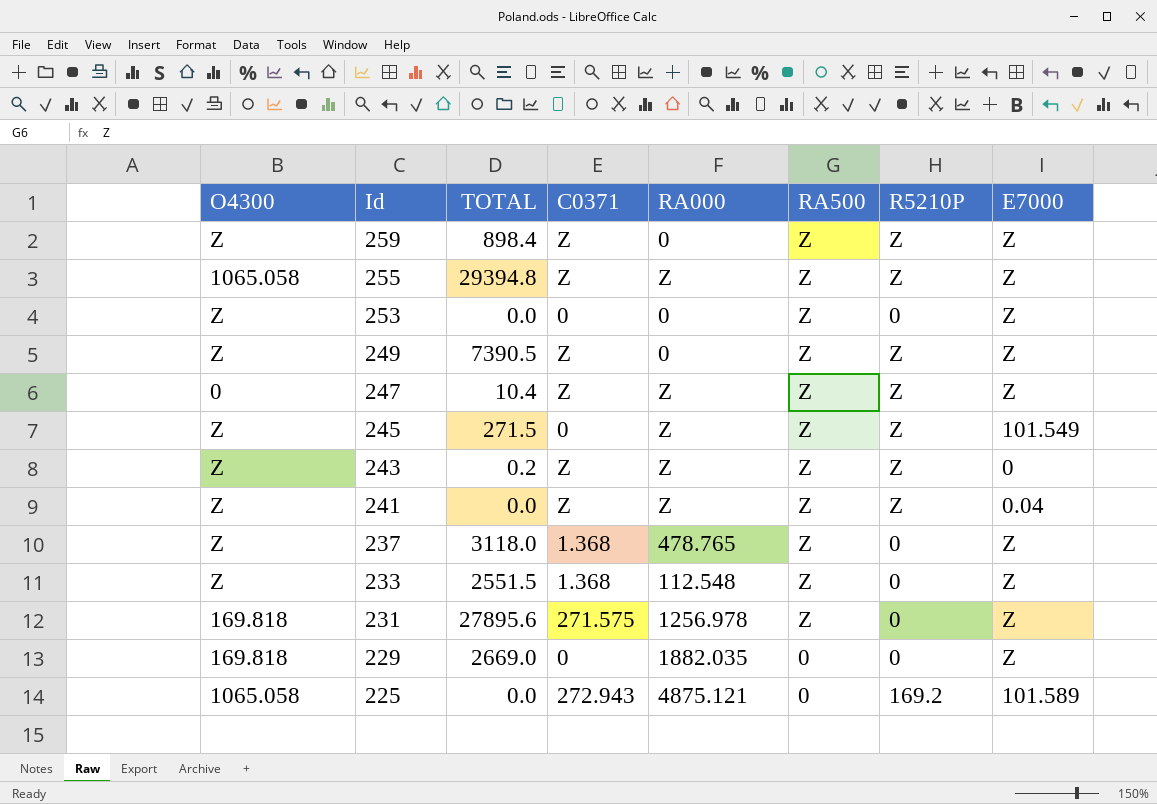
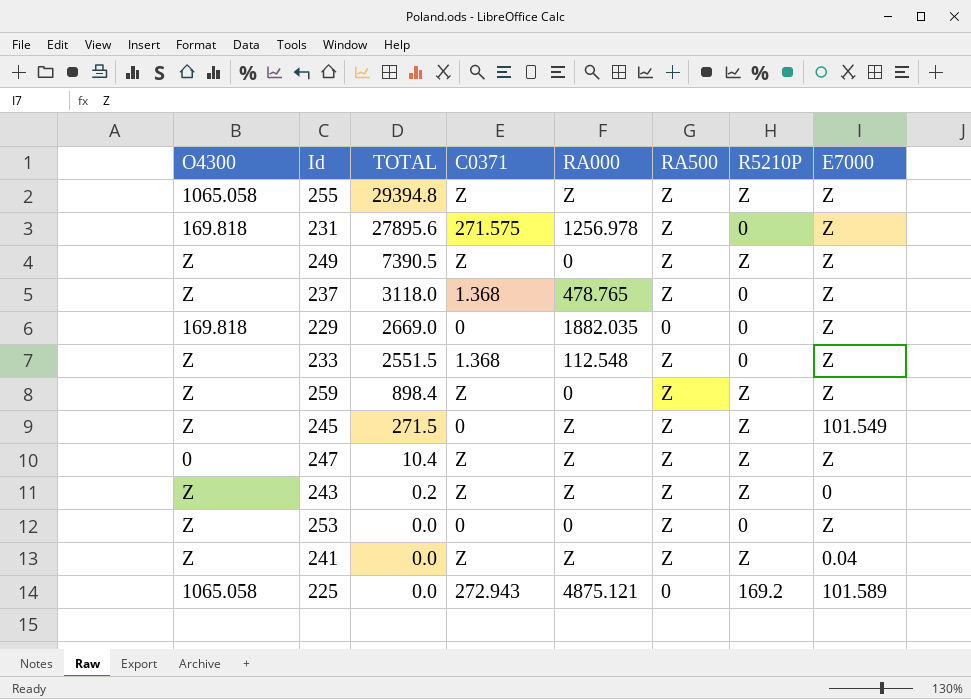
row order: Id descending -> TOTAL descending

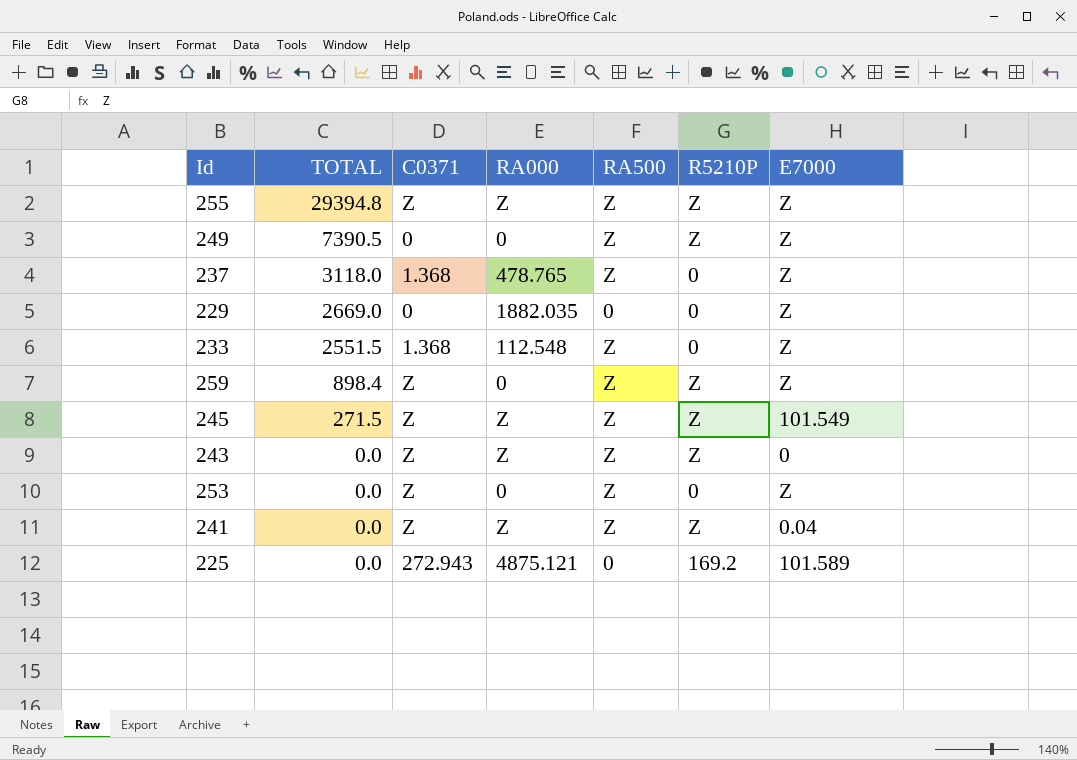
column O4300 | position: 1 -> none
row 231: 169.818 | 27895.6 | 271.575 | 1256.978 | Z | 0 | Z -> none
row 247: 0 | 10.4 | Z | Z | Z | Z | Z -> none
249 | C0371: Z -> 0
245 | C0371: 0 -> Z
243 | TOTAL: 0.2 -> 0.0
253 | C0371: 0 -> Z

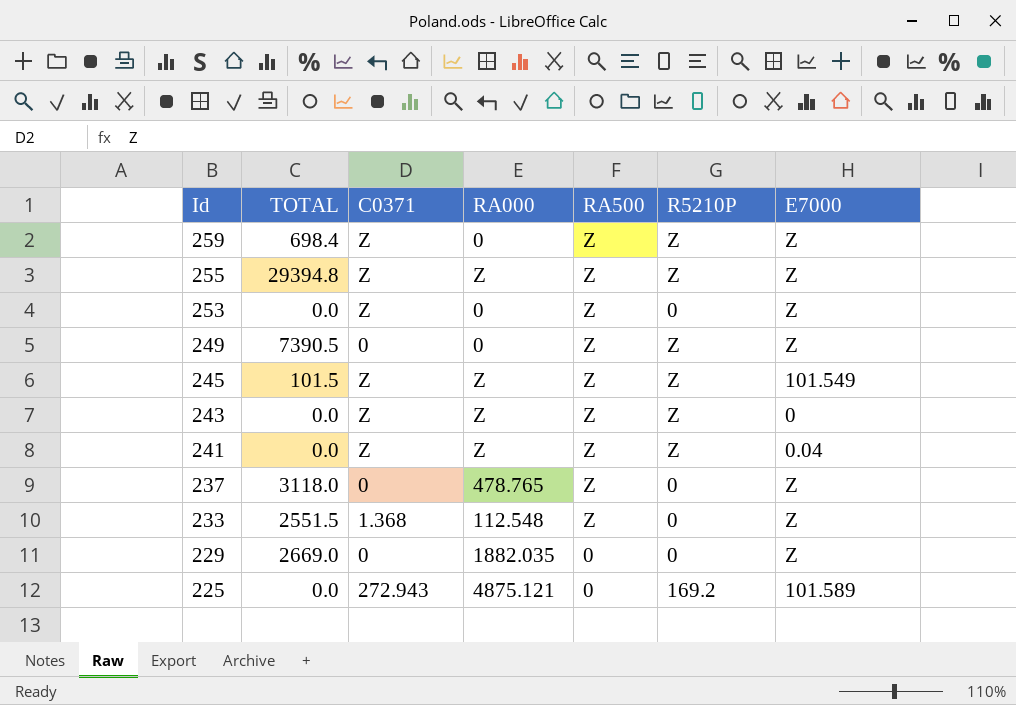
row order: TOTAL descending -> Id descending
259 | TOTAL: 898.4 -> 698.4
245 | TOTAL: 271.5 -> 101.5
237 | C0371: 1.368 -> 0

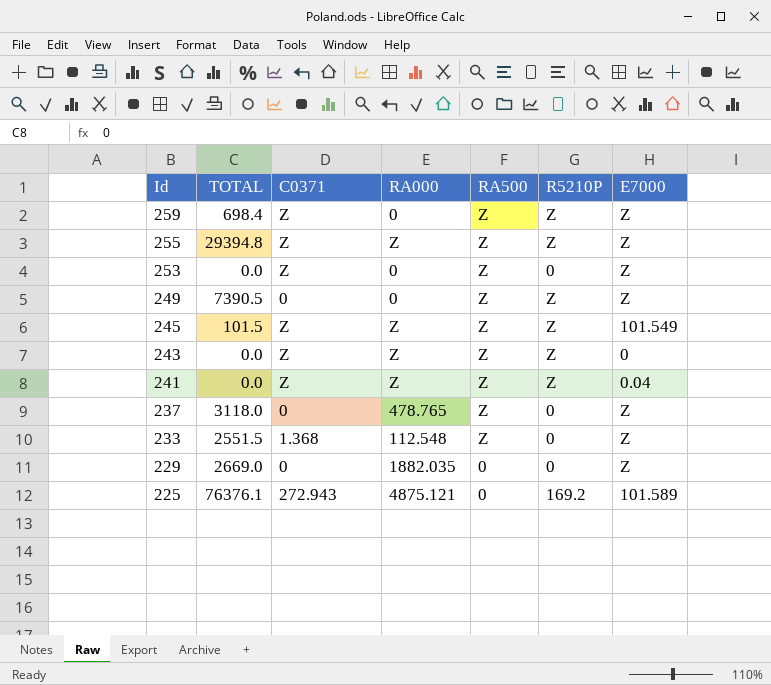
225 | TOTAL: 0.0 -> 76376.1

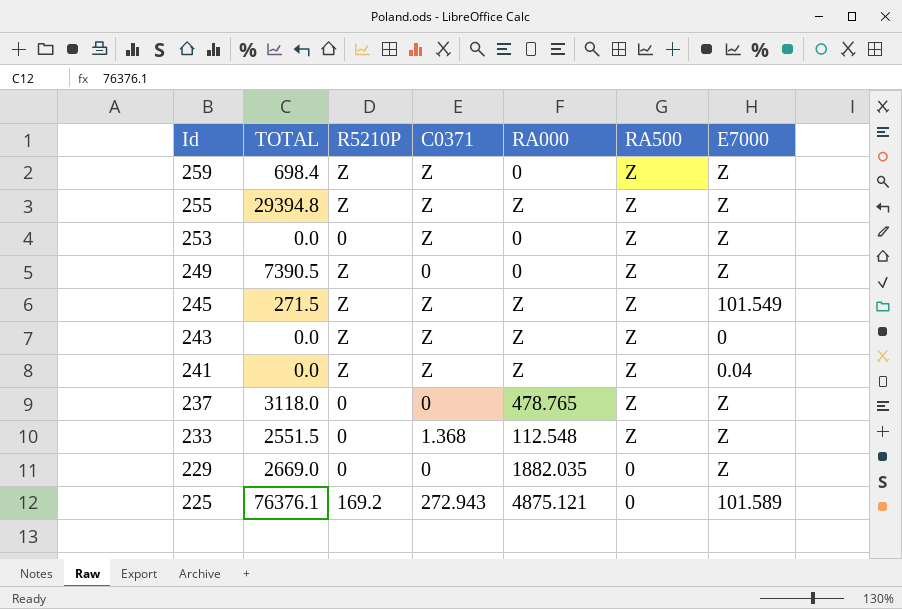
column R5210P | position: 6 -> 3
245 | TOTAL: 101.5 -> 271.5

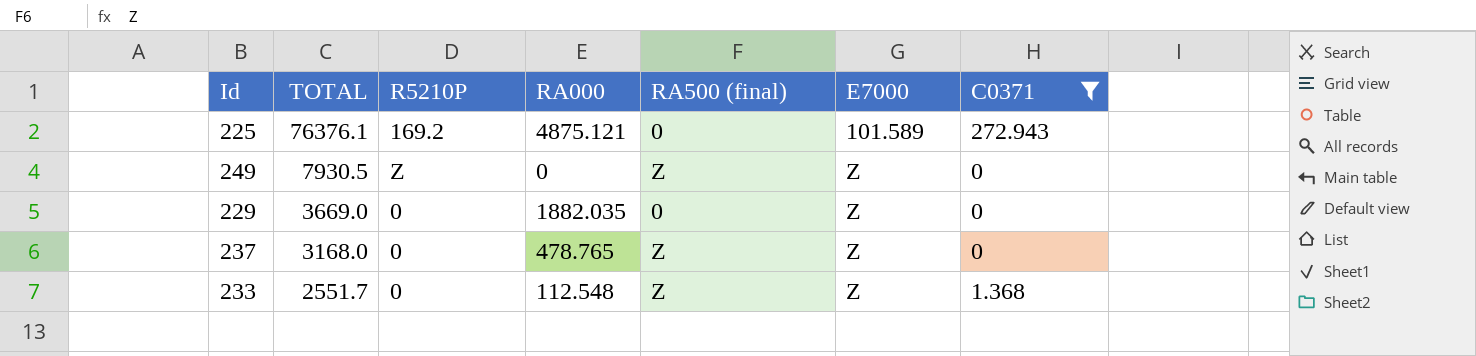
filter: none -> C0371 != Z
row order: Id descending -> TOTAL descending
column name: RA500 -> RA500 (final)
column C0371 | position: 4 -> 7
249 | TOTAL: 7390.5 -> 7930.5
229 | TOTAL: 2669.0 -> 3669.0
237 | TOTAL: 3118.0 -> 3168.0
233 | TOTAL: 2551.5 -> 2551.7

